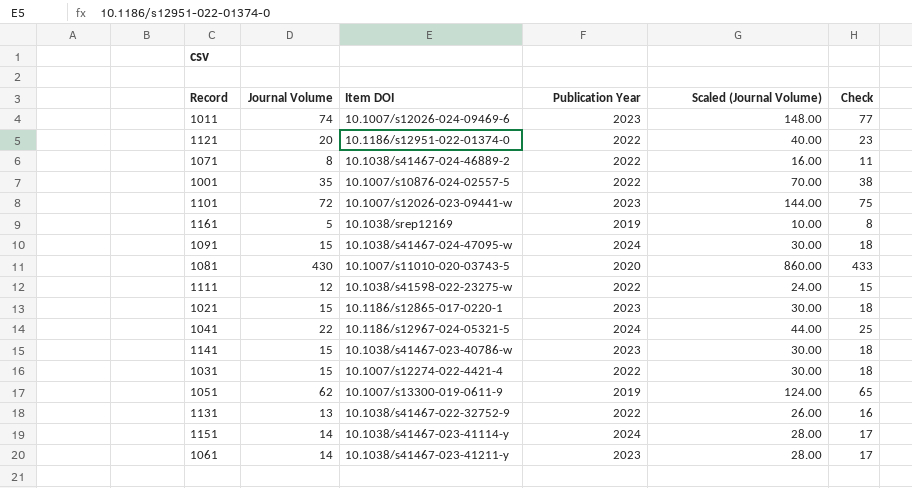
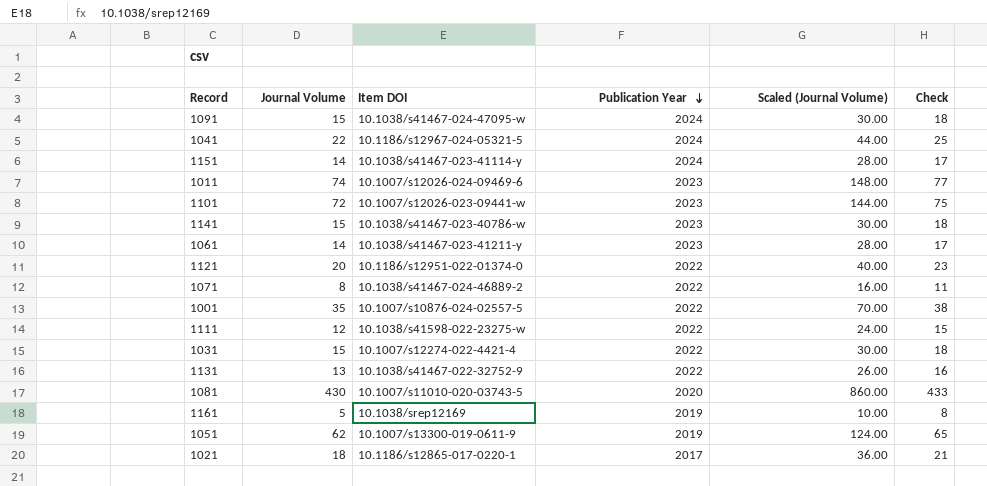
row order: none -> Publication Year descending
1021 | Journal Volume: 15 -> 18
1021 | Publication Year: 2023 -> 2017
1021 | Scaled (Journal Volume): 30.00 -> 36.00
1021 | Check: 18 -> 21

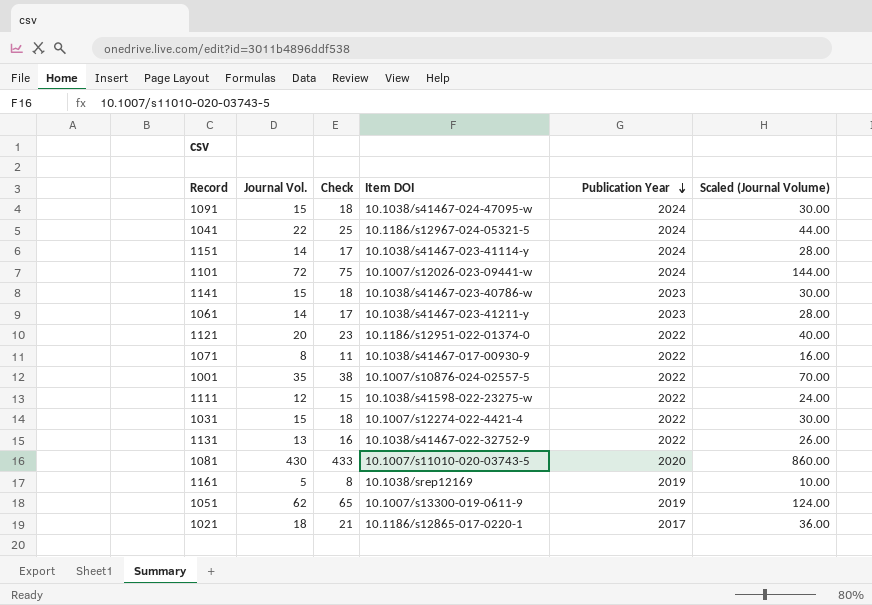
column name: Journal Volume -> Journal Vol.
column Check | position: 6 -> 3
row 1011: 74 | 10.1007/s12026-024-09469-6 | 2023 | 148.00 | 77 -> none
1101 | Publication Year: 2023 -> 2024
1071 | Item DOI: 10.1038/s41467-024-46889-2 -> 10.1038/s41467-017-00930-9

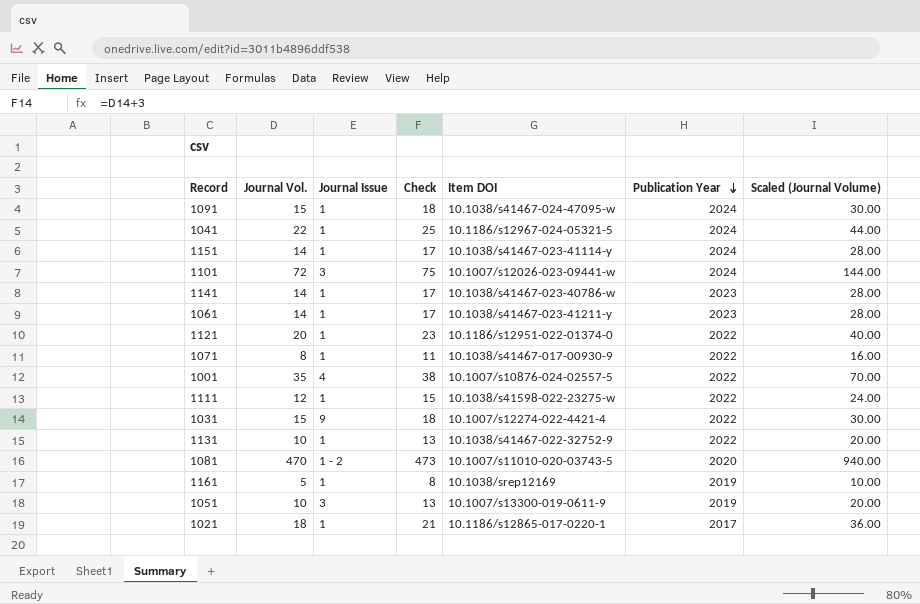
column Journal Issue | position: none -> 3
1141 | Journal Vol.: 15 -> 14
1141 | Check: 18 -> 17
1141 | Scaled (Journal Volume): 30.00 -> 28.00
1131 | Journal Vol.: 13 -> 10
1131 | Check: 16 -> 13
1131 | Scaled (Journal Volume): 26.00 -> 20.00
1081 | Journal Vol.: 430 -> 470
1081 | Check: 433 -> 473
1081 | Scaled (Journal Volume): 860.00 -> 940.00
1051 | Journal Vol.: 62 -> 10
1051 | Check: 65 -> 13
1051 | Scaled (Journal Volume): 124.00 -> 20.00

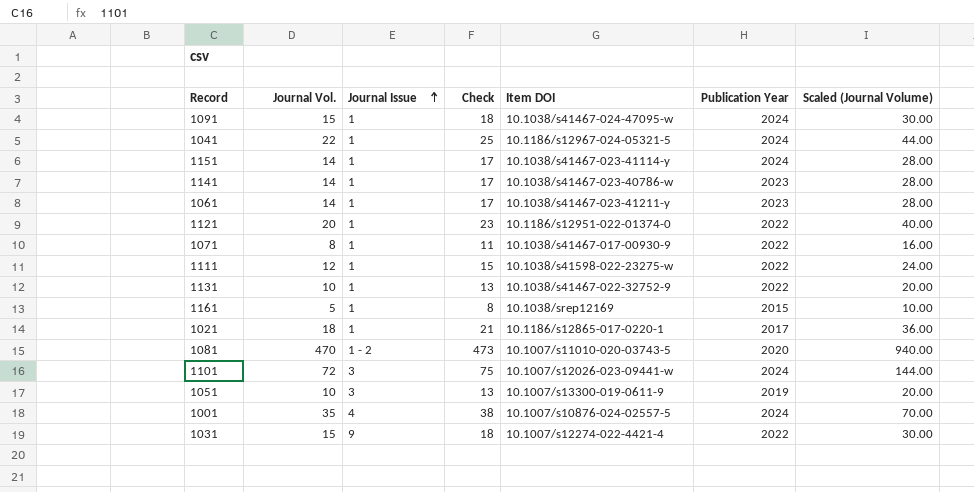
row order: Publication Year descending -> Journal Issue ascending
1161 | Publication Year: 2019 -> 2015
1001 | Publication Year: 2022 -> 2024

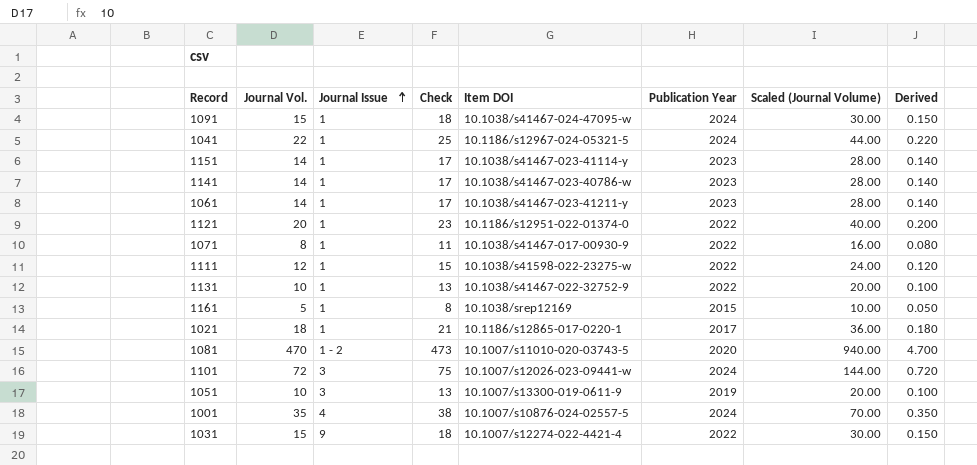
column Derived | formula: none -> [Journal Vol.] * 0.01
1151 | Publication Year: 2024 -> 2023

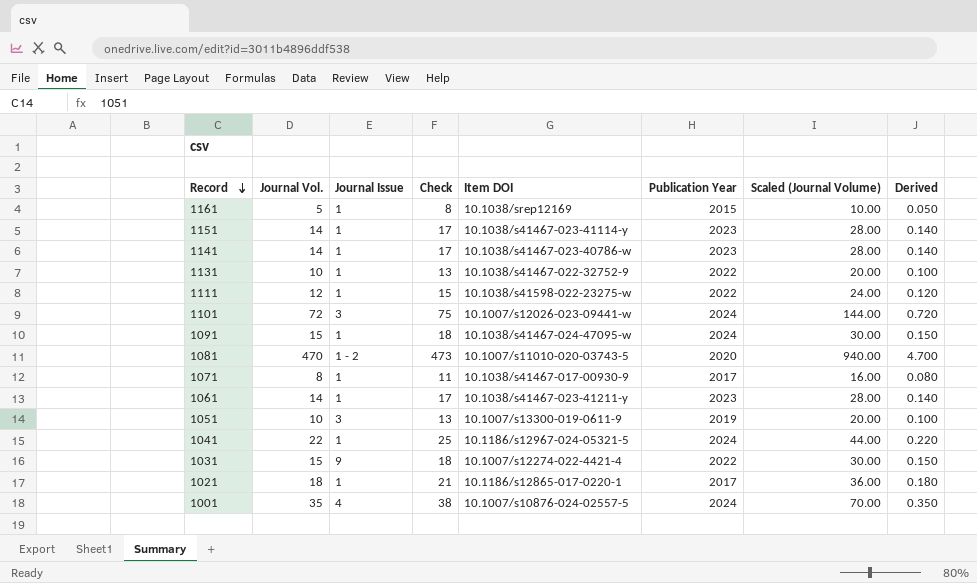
row order: Journal Issue ascending -> Record descending
row 1121: 20 | 1 | 23 | 10.1186/s12951-022-01374-0 | 2022 | 40.00 | 0.200 -> none
1071 | Publication Year: 2022 -> 2017

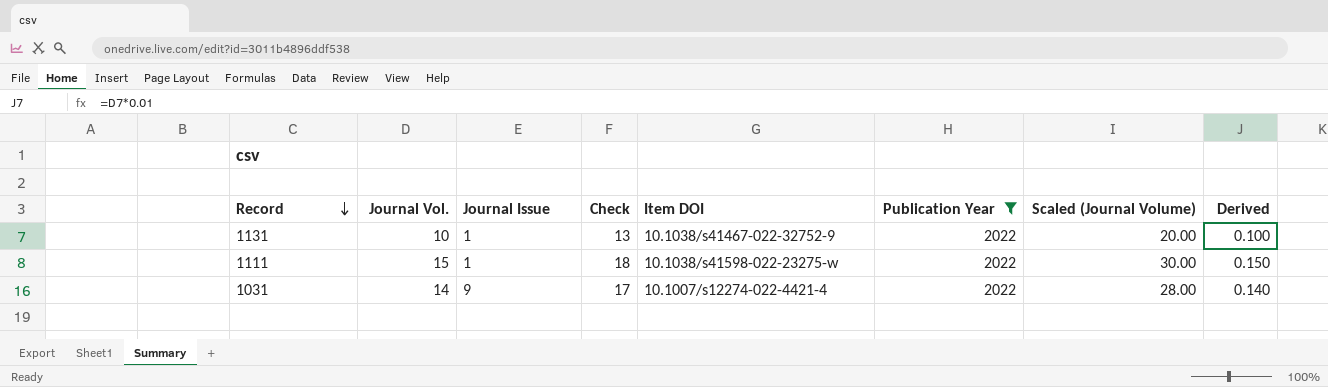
filter: none -> Publication Year = 2022
1111 | Journal Vol.: 12 -> 15
1111 | Check: 15 -> 18
1111 | Scaled (Journal Volume): 24.00 -> 30.00
1111 | Derived: 0.120 -> 0.150
1031 | Journal Vol.: 15 -> 14
1031 | Check: 18 -> 17
1031 | Scaled (Journal Volume): 30.00 -> 28.00
1031 | Derived: 0.150 -> 0.140

